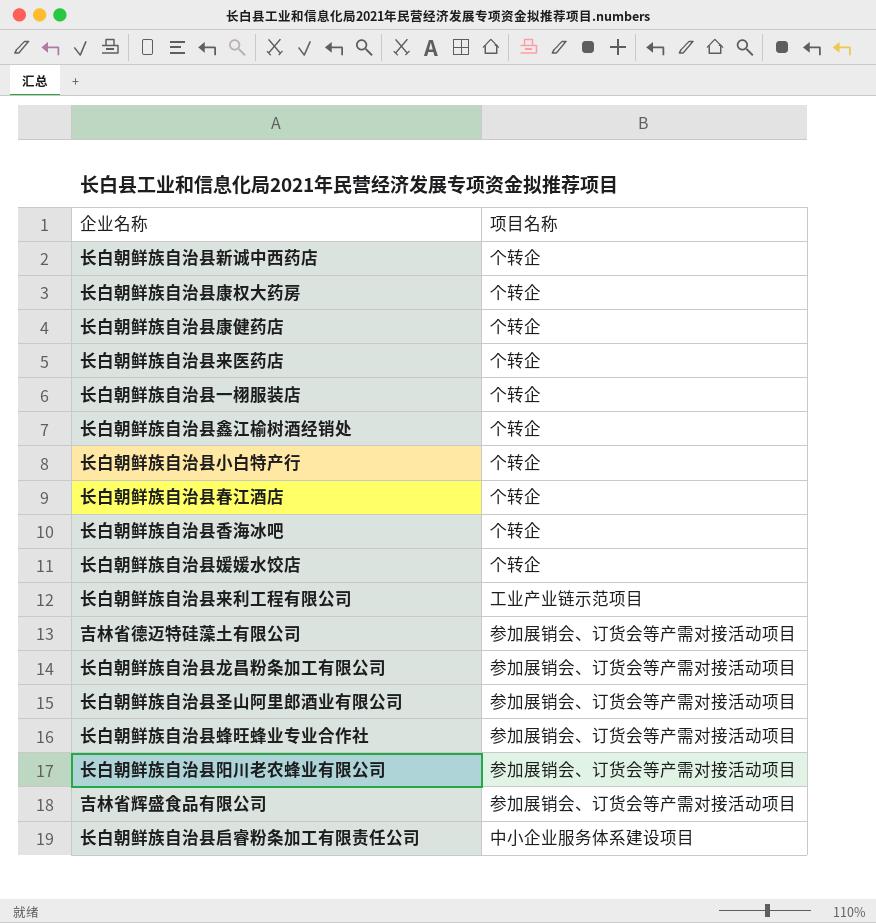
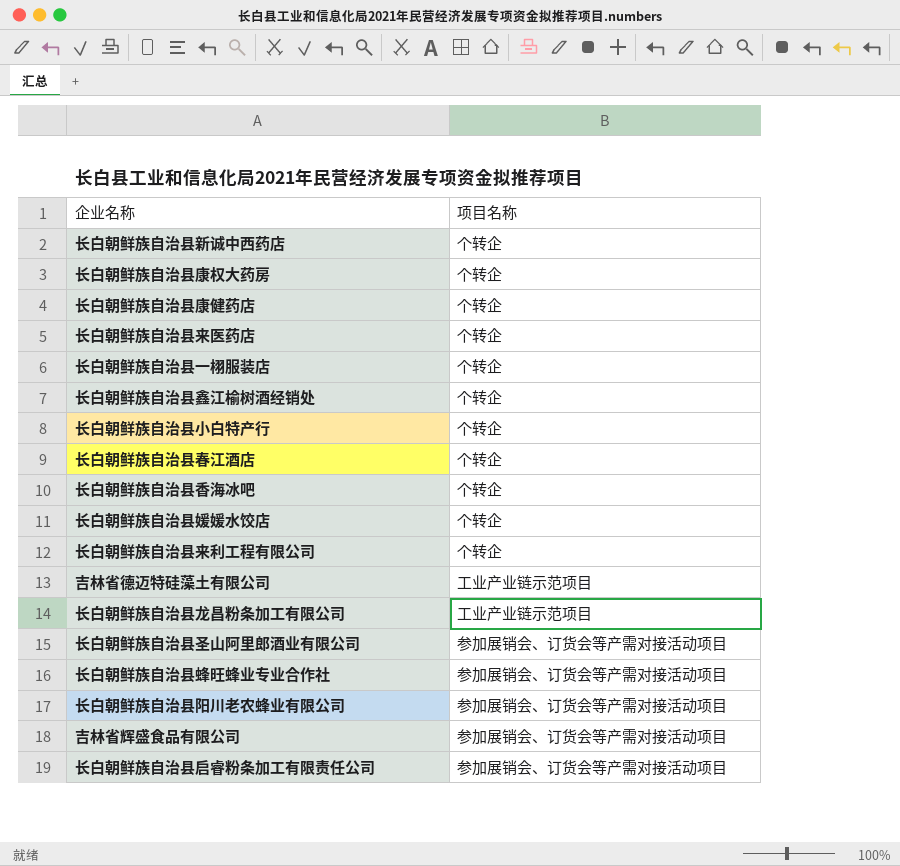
长白朝鲜族自治县来利工程有限公司 | 项目名称: 工业产业链示范项目 -> 个转企
吉林省德迈特硅藻土有限公司 | 项目名称: 参加展销会、订货会等产需对接活动项目 -> 工业产业链示范项目
长白朝鲜族自治县龙昌粉条加工有限公司 | 项目名称: 参加展销会、订货会等产需对接活动项目 -> 工业产业链示范项目
长白朝鲜族自治县启睿粉条加工有限责任公司 | 项目名称: 中小企业服务体系建设项目 -> 参加展销会、订货会等产需对接活动项目

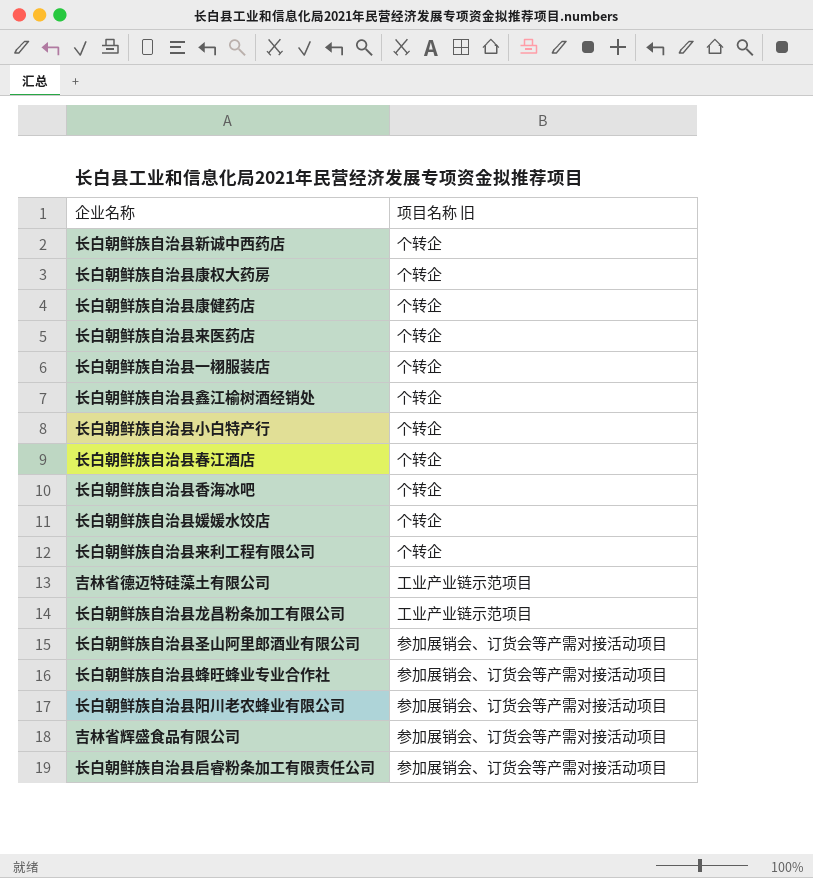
column name: 项目名称 -> 项目名称 旧

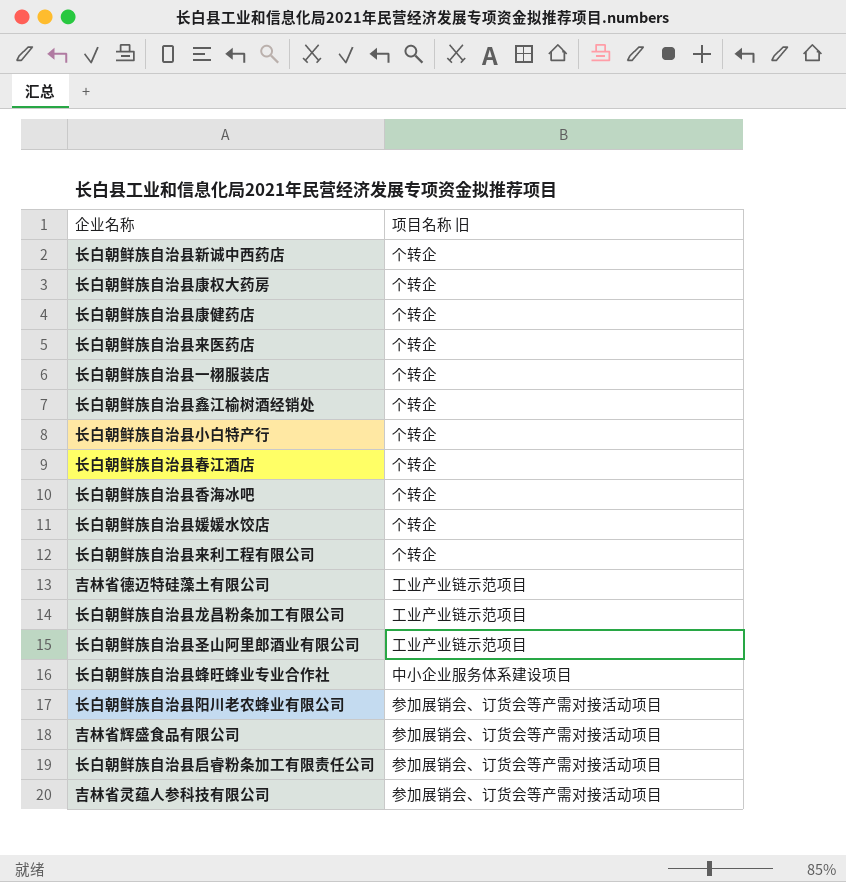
长白朝鲜族自治县圣山阿里郎酒业有限公司 | 项目名称 旧: 参加展销会、订货会等产需对接活动项目 -> 工业产业链示范项目
长白朝鲜族自治县蜂旺蜂业专业合作社 | 项目名称 旧: 参加展销会、订货会等产需对接活动项目 -> 中小企业服务体系建设项目
row 吉林省灵蕴人参科技有限公司: none -> 参加展销会、订货会等产需对接活动项目

